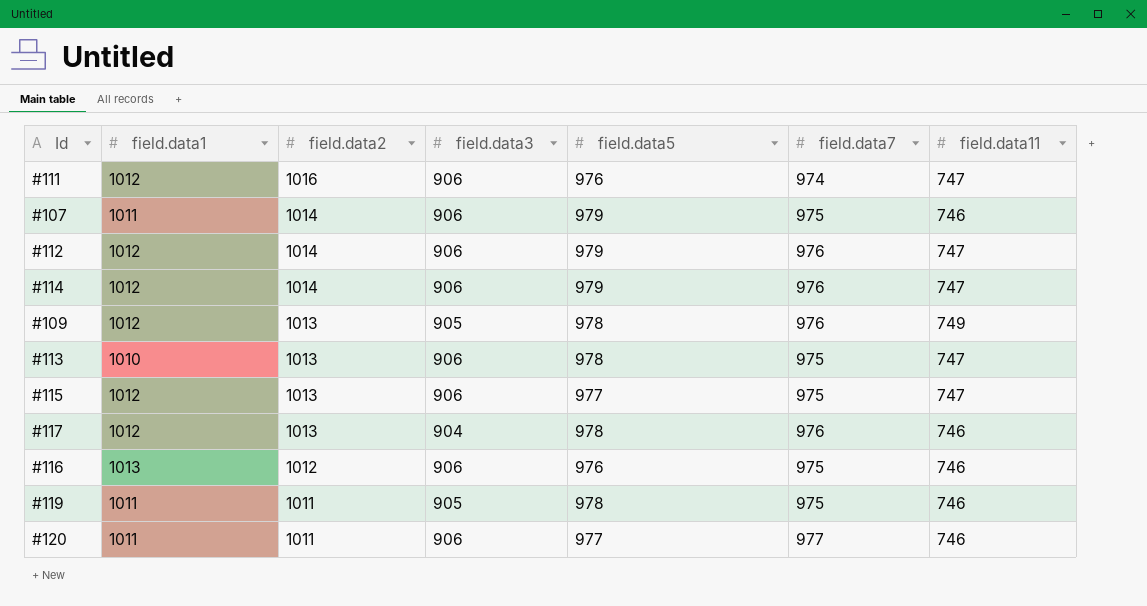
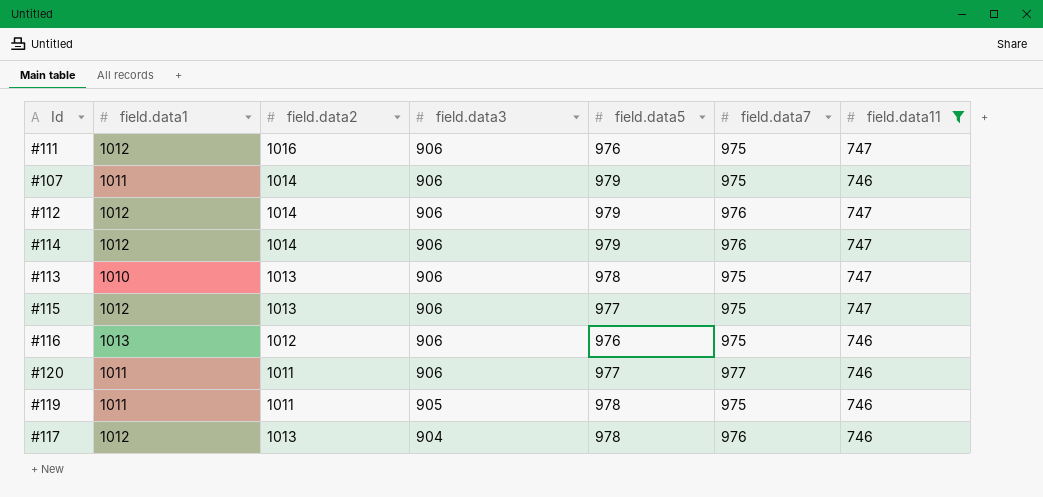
filter: none -> field.data11 != 749
row order: field.data2 descending -> field.data3 descending
#111 | field.data7: 974 -> 975

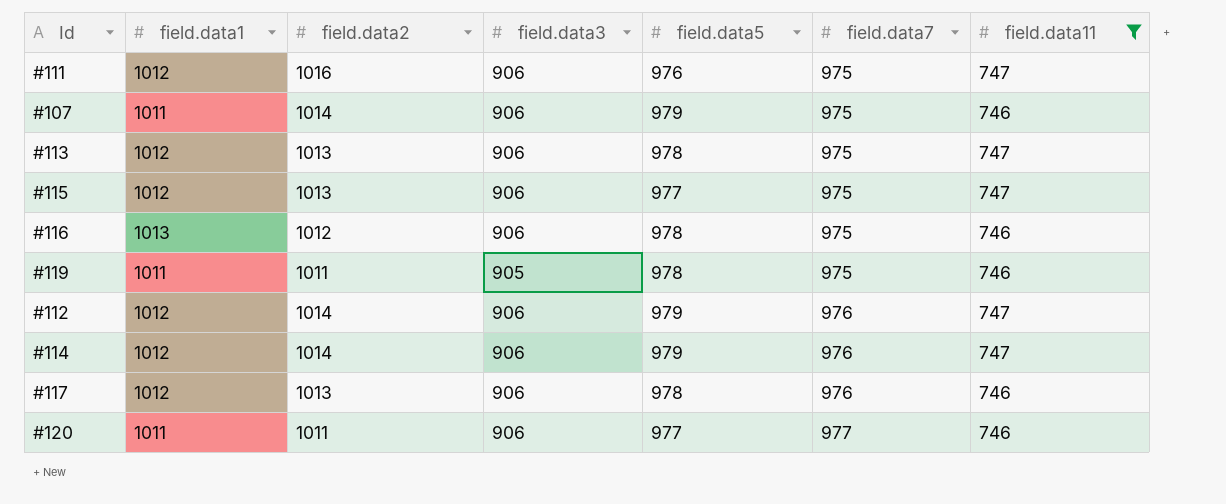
row order: field.data3 descending -> field.data7 ascending
#113 | field.data1: 1010 -> 1012
#116 | field.data5: 976 -> 978
#117 | field.data3: 904 -> 906

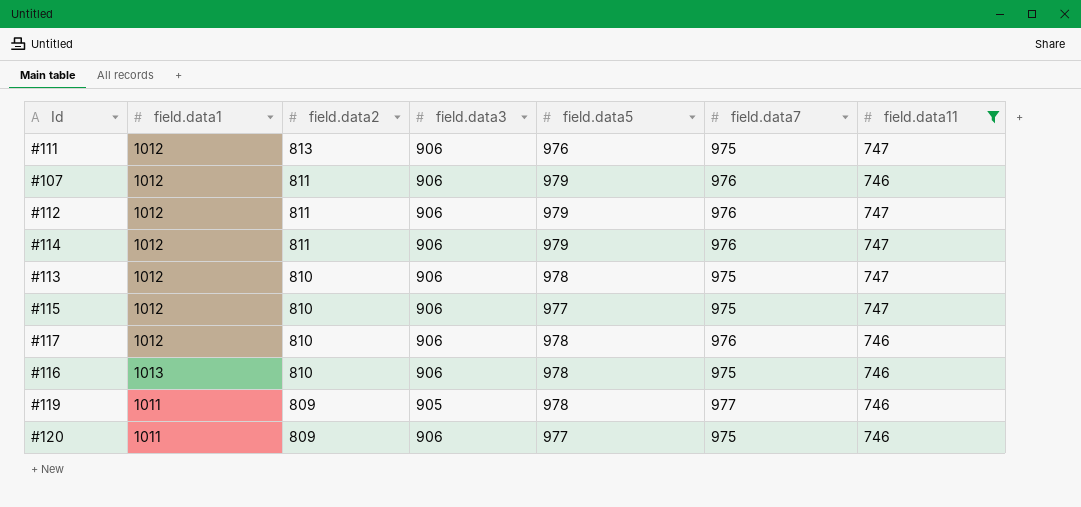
row order: field.data7 ascending -> field.data2 descending
#111 | field.data2: 1016 -> 813
#107 | field.data1: 1011 -> 1012
#107 | field.data2: 1014 -> 811
#107 | field.data7: 975 -> 976
#112 | field.data2: 1014 -> 811
#114 | field.data2: 1014 -> 811
#113 | field.data2: 1013 -> 810
#115 | field.data2: 1013 -> 810
#117 | field.data2: 1013 -> 810
#116 | field.data2: 1012 -> 810
#119 | field.data2: 1011 -> 809
#119 | field.data7: 975 -> 977
#120 | field.data2: 1011 -> 809
#120 | field.data7: 977 -> 975

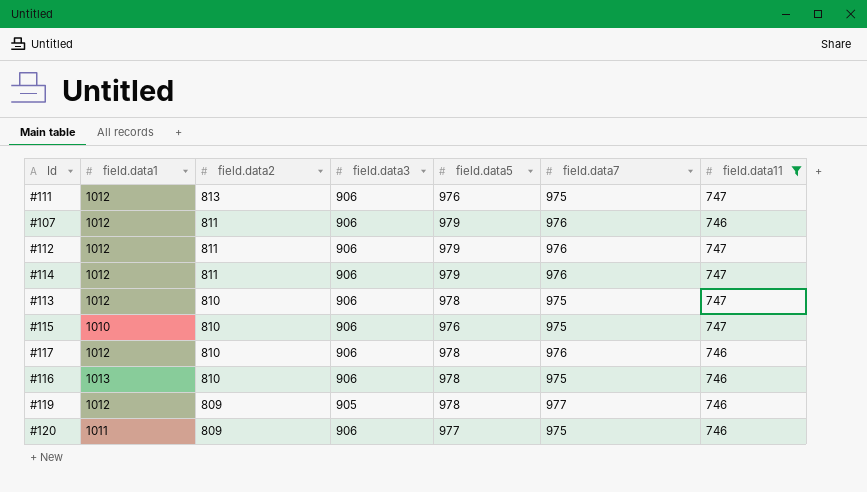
#115 | field.data1: 1012 -> 1010
#115 | field.data5: 977 -> 976
#119 | field.data1: 1011 -> 1012

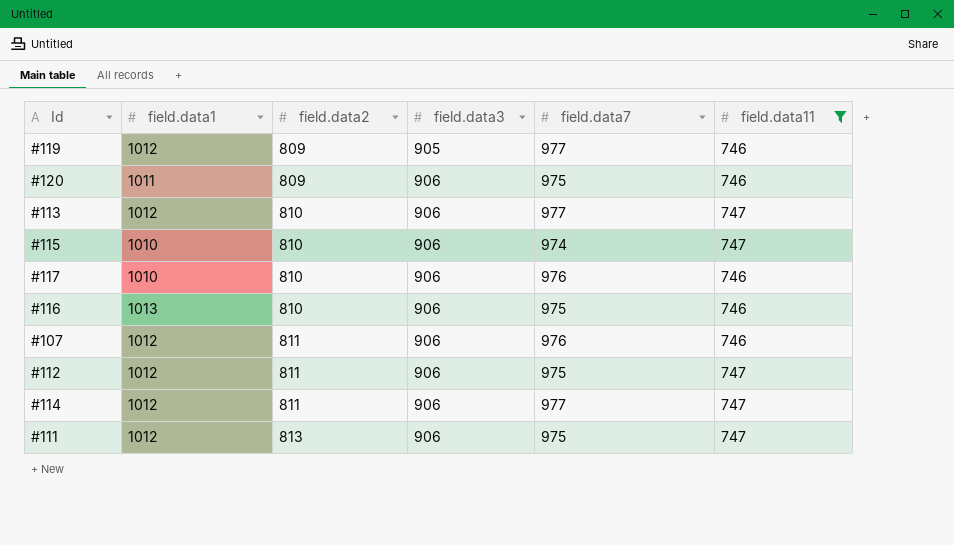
row order: field.data2 descending -> field.data2 ascending
column field.data5 | position: 5 -> none
#113 | field.data7: 975 -> 977
#115 | field.data7: 975 -> 974
#117 | field.data1: 1012 -> 1010
#112 | field.data7: 976 -> 975
#114 | field.data7: 976 -> 977

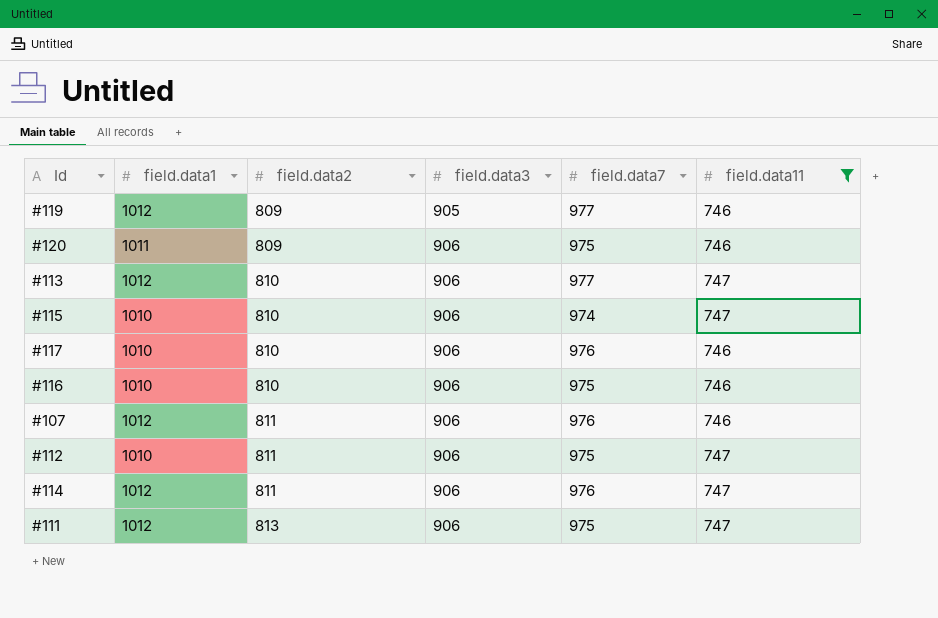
#116 | field.data1: 1013 -> 1010
#112 | field.data1: 1012 -> 1010
#114 | field.data7: 977 -> 976

